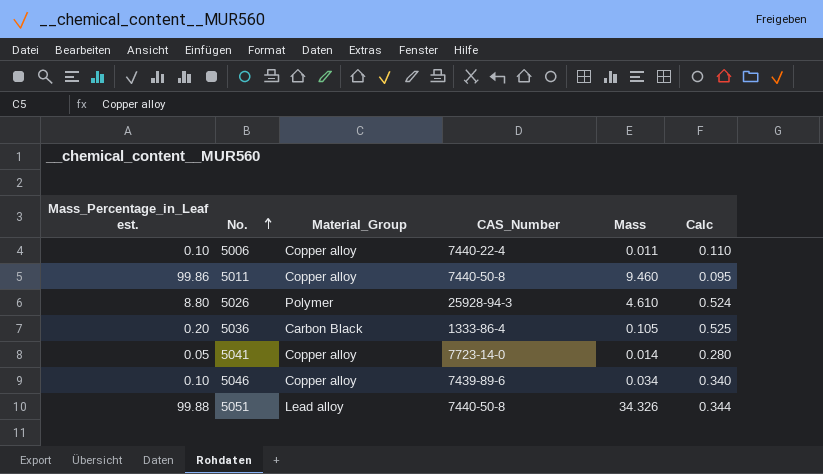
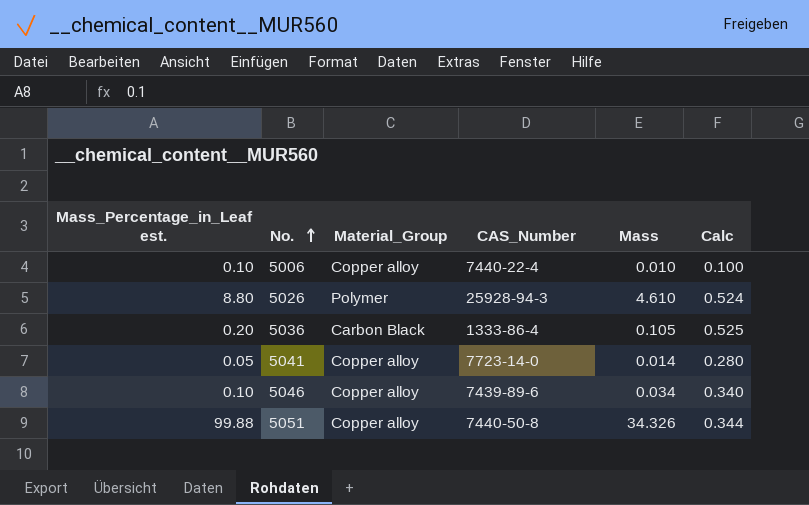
row 5011: 99.86 | Copper alloy | 7440-50-8 | 9.460 | 0.095 -> none
5006 | Mass: 0.011 -> 0.010
5006 | Calc: 0.110 -> 0.100
5051 | Material_Group: Lead alloy -> Copper alloy

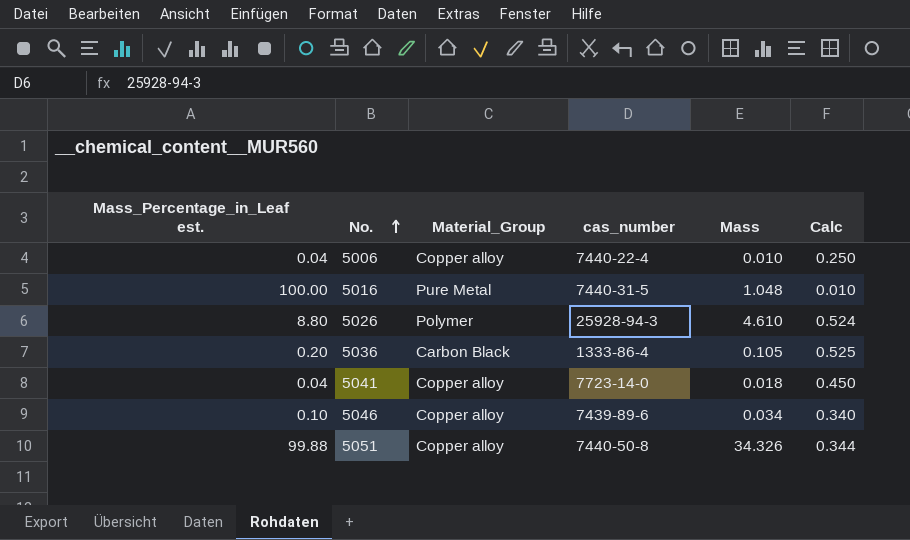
column name: CAS_Number -> cas_number
5006 | Mass_Percentage_in_Leaf est.: 0.10 -> 0.04
5006 | Calc: 0.100 -> 0.250
row 5016: none -> 100.00 | Pure Metal | 7440-31-5 | 1.048 | 0.010
5041 | Mass_Percentage_in_Leaf est.: 0.05 -> 0.04
5041 | Mass: 0.014 -> 0.018
5041 | Calc: 0.280 -> 0.450

